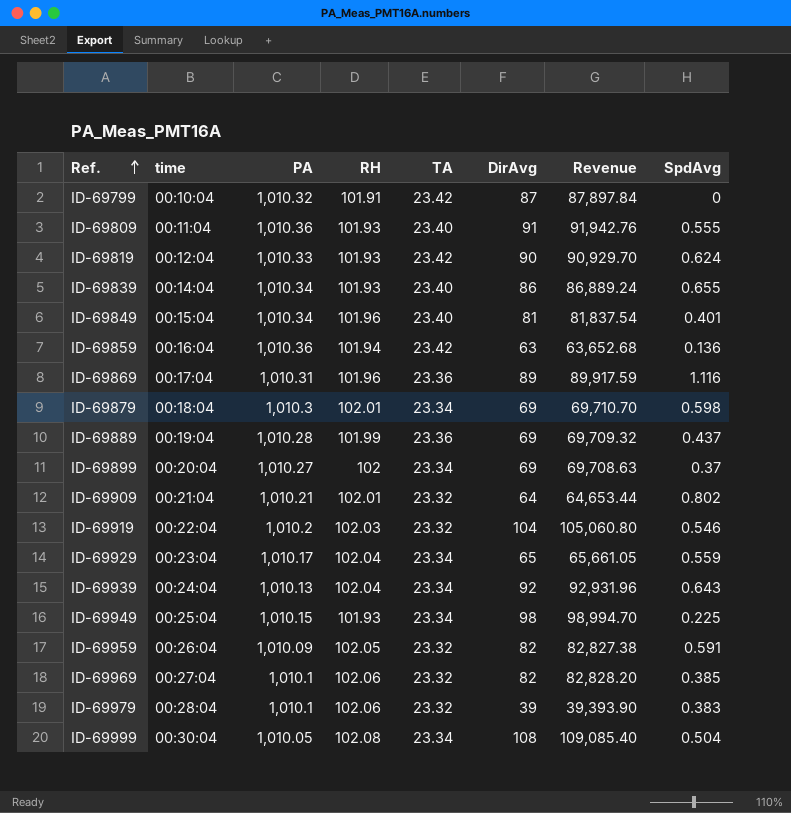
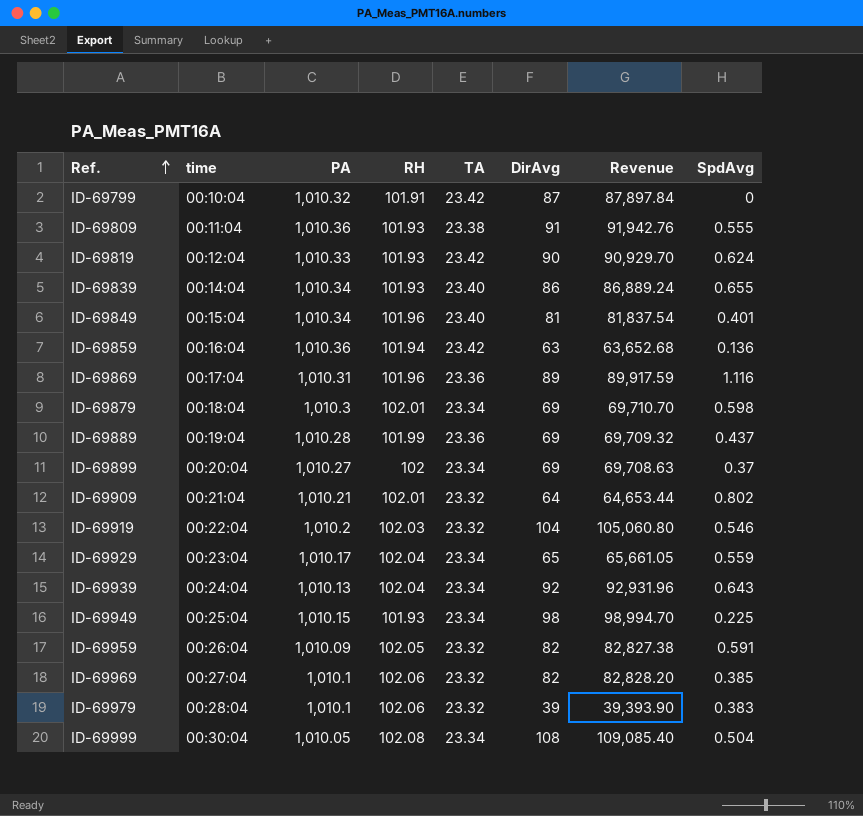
ID-69809 | TA: 23.40 -> 23.38

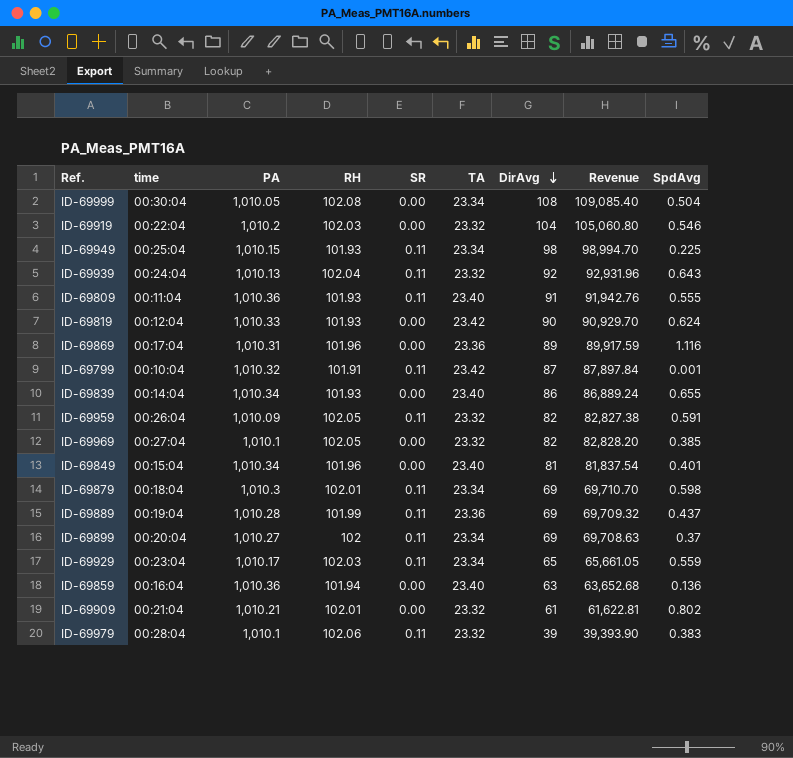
row order: Ref. ascending -> DirAvg descending
column SR | position: none -> 5
ID-69939 | TA: 23.34 -> 23.32
ID-69809 | TA: 23.38 -> 23.40
ID-69799 | SpdAvg: 0 -> 0.001
ID-69969 | RH: 102.06 -> 102.05
ID-69929 | RH: 102.04 -> 102.03
ID-69859 | TA: 23.42 -> 23.40
ID-69909 | DirAvg: 64 -> 61
ID-69909 | Revenue: 64,653.44 -> 61,622.81

